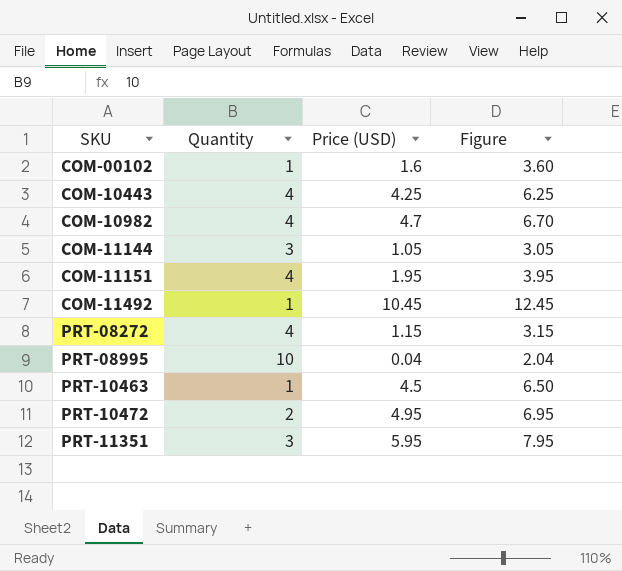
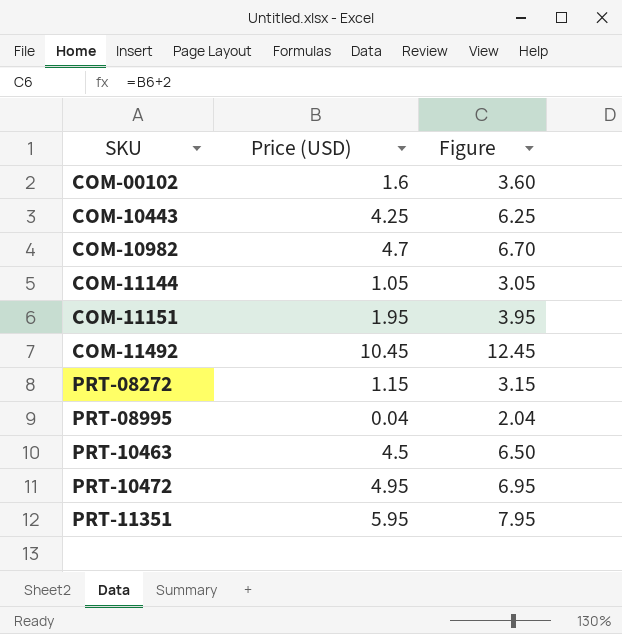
column Quantity | position: 2 -> none

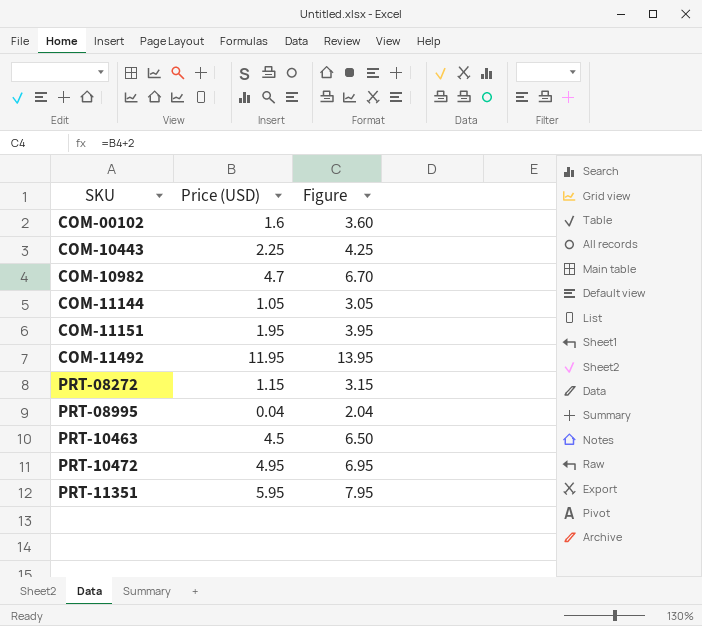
COM-10443 | Price (USD): 4.25 -> 2.25
COM-10443 | Figure: 6.25 -> 4.25
COM-11492 | Price (USD): 10.45 -> 11.95
COM-11492 | Figure: 12.45 -> 13.95

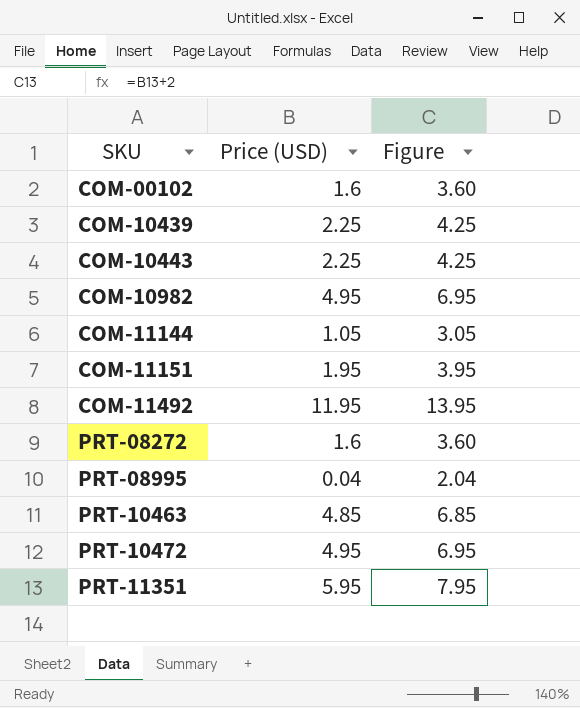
row COM-10439: none -> 2.25 | 4.25
COM-10982 | Price (USD): 4.7 -> 4.95
COM-10982 | Figure: 6.70 -> 6.95
PRT-08272 | Price (USD): 1.15 -> 1.6
PRT-08272 | Figure: 3.15 -> 3.60
PRT-10463 | Price (USD): 4.5 -> 4.85
PRT-10463 | Figure: 6.50 -> 6.85

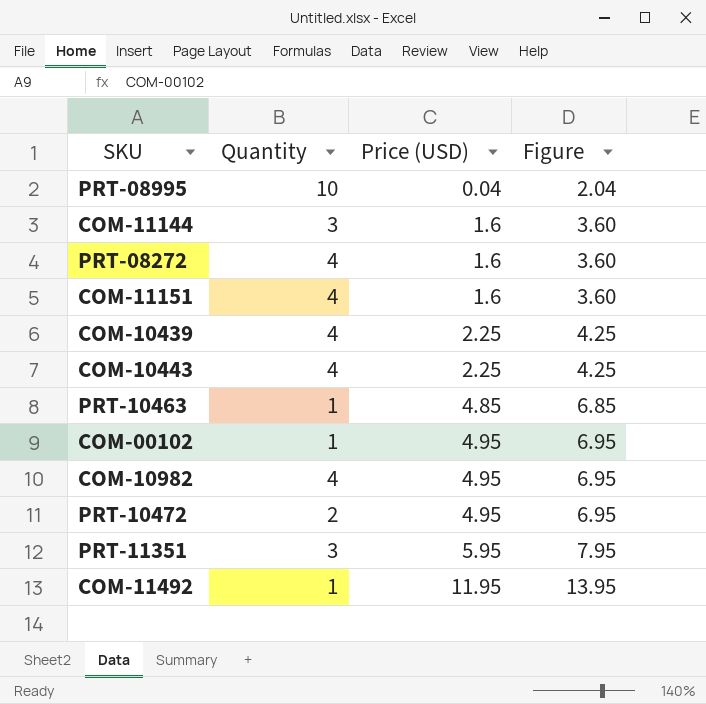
row order: SKU ascending -> Price (USD) ascending
column Quantity | position: none -> 2
COM-11144 | Price (USD): 1.05 -> 1.6
COM-11144 | Figure: 3.05 -> 3.60
COM-11151 | Price (USD): 1.95 -> 1.6
COM-11151 | Figure: 3.95 -> 3.60
COM-00102 | Price (USD): 1.6 -> 4.95
COM-00102 | Figure: 3.60 -> 6.95

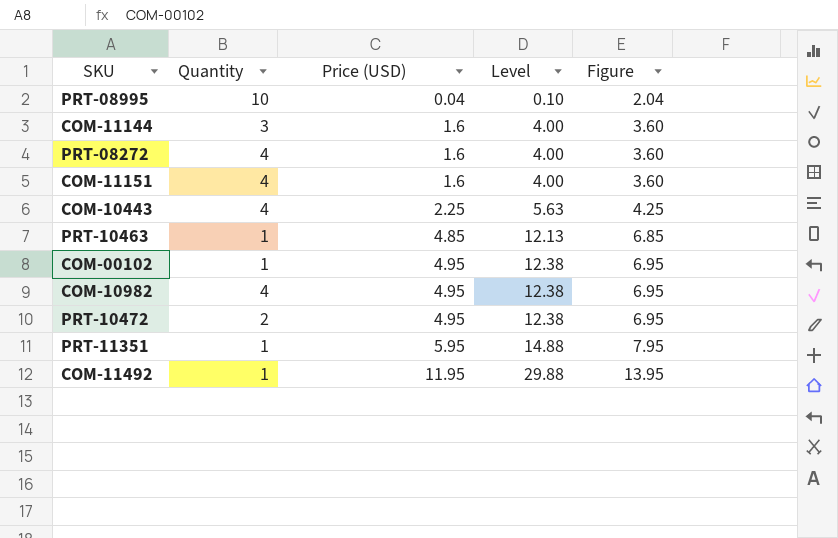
column Level | formula: none -> [Price (USD)] * 2.5
row COM-10439: 4 | 2.25 | 4.25 -> none
PRT-11351 | Quantity: 3 -> 1

